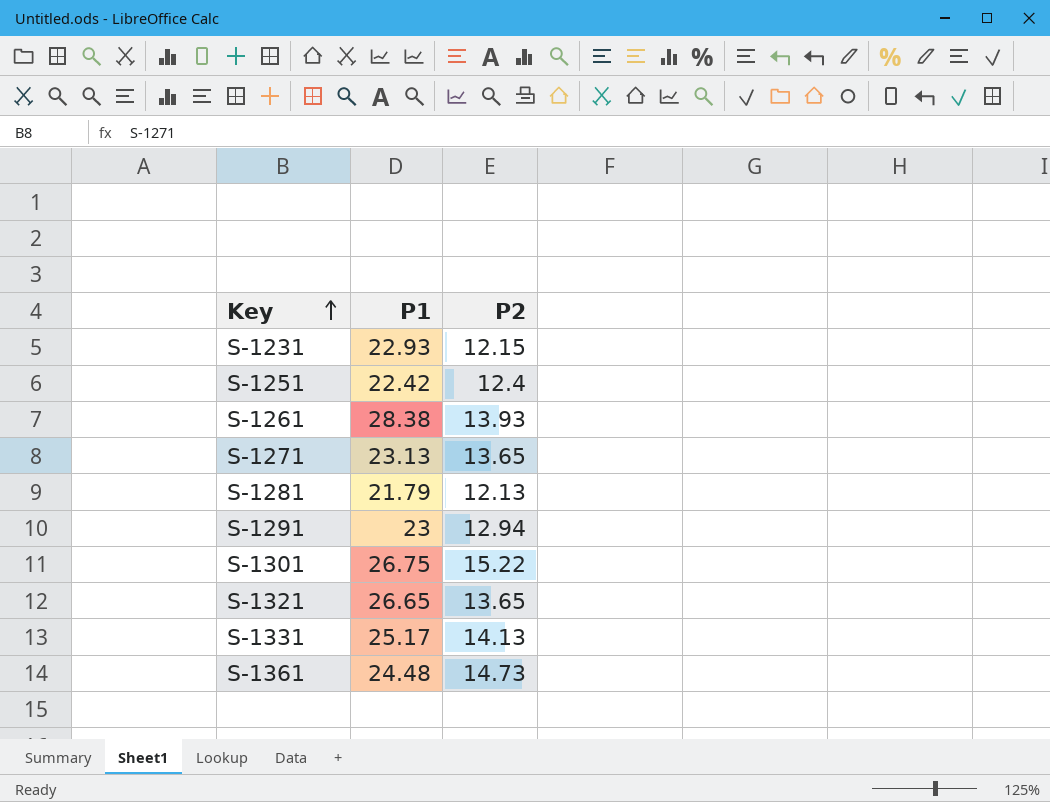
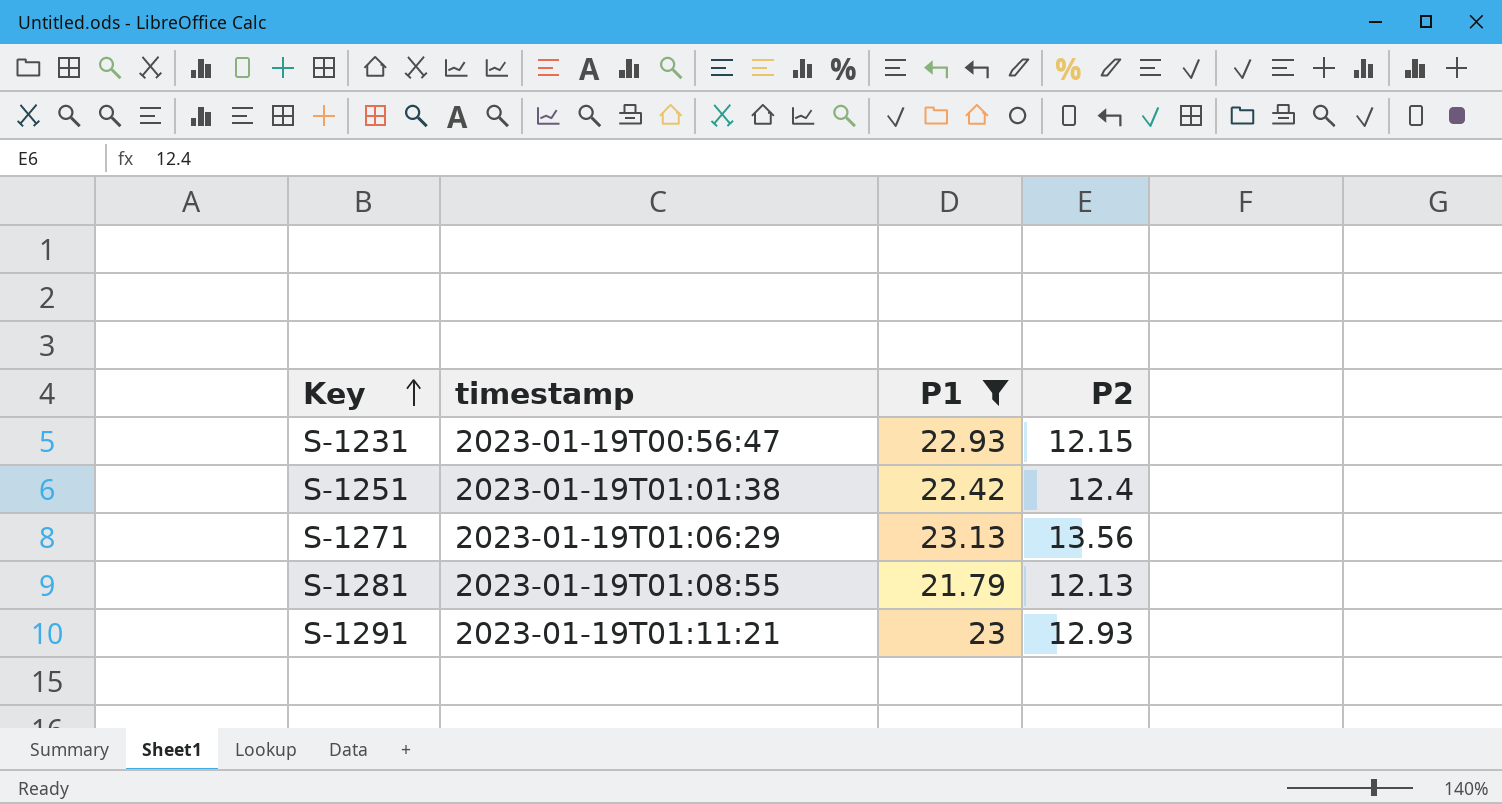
filter: none -> P1 <= 23.13
column timestamp | position: none -> 2
S-1271 | P2: 13.65 -> 13.56
S-1291 | P2: 12.94 -> 12.93

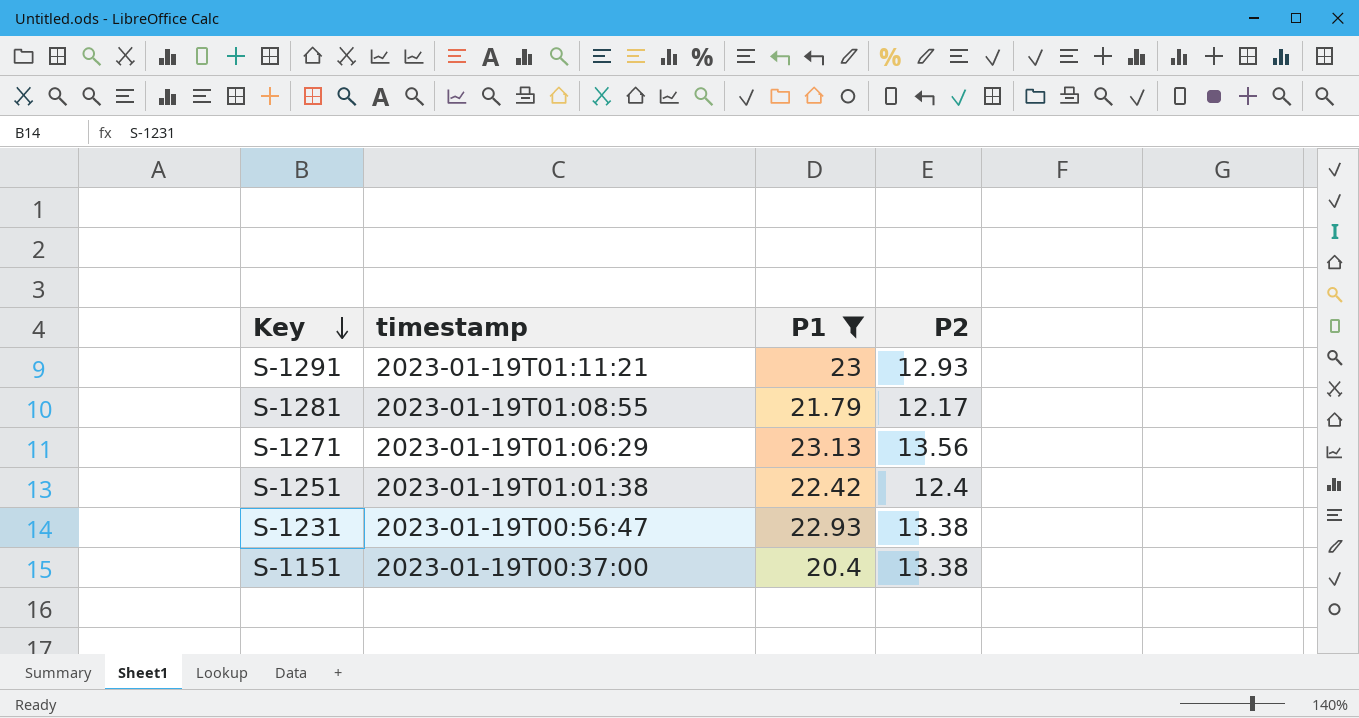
row order: Key ascending -> Key descending
S-1281 | P2: 12.13 -> 12.17
S-1231 | P2: 12.15 -> 13.38
row S-1151: none -> 2023-01-19T00:37:00 | 20.4 | 13.38

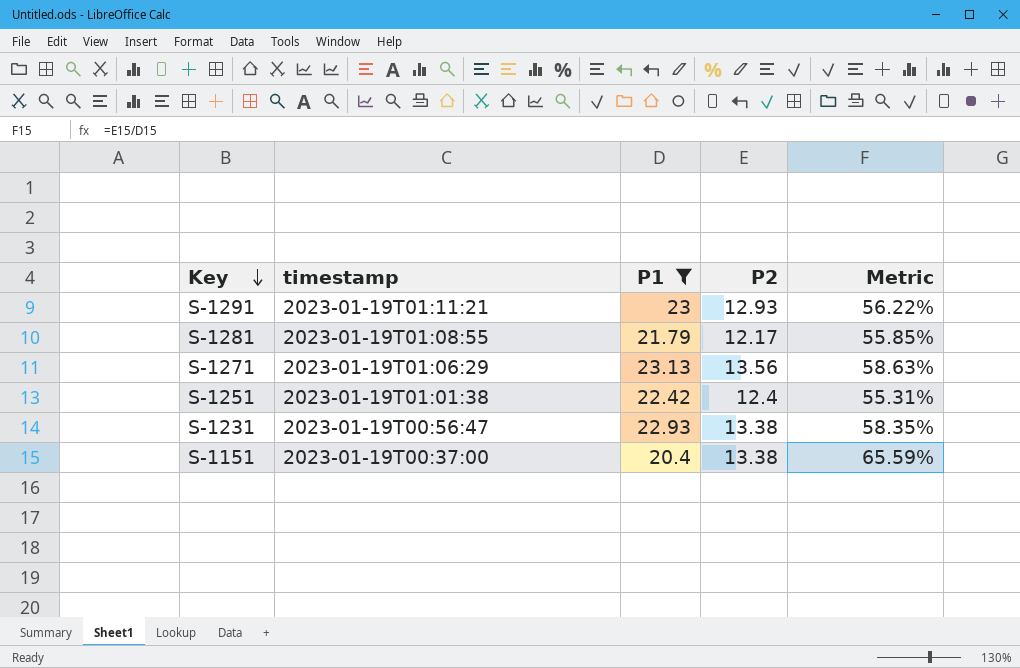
column Metric | formula: none -> [P2] / [P1]

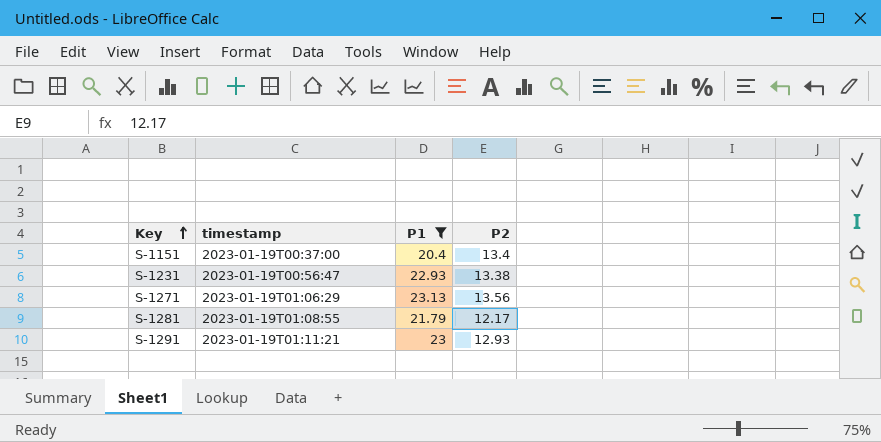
row order: Key descending -> Key ascending
column Metric | formula: [P2] / [P1] -> none
row S-1251: 2023-01-19T01:01:38 | 22.42 | 12.4 | 55.31% -> none
S-1151 | P2: 13.38 -> 13.4

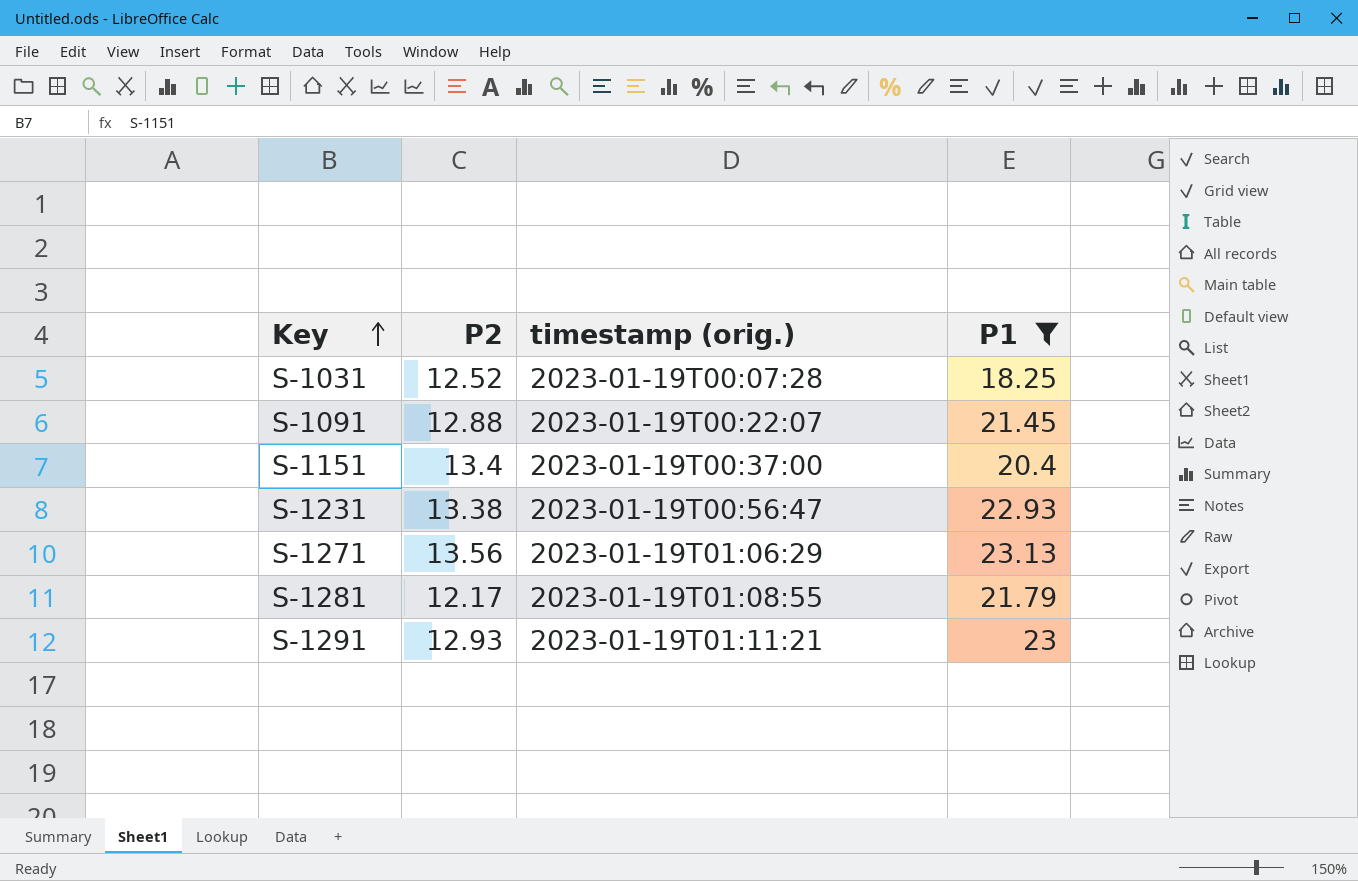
column P2 | position: 4 -> 2
column name: timestamp -> timestamp (orig.)
row S-1031: none -> 12.52 | 2023-01-19T00:07:28 | 18.25
row S-1091: none -> 12.88 | 2023-01-19T00:22:07 | 21.45

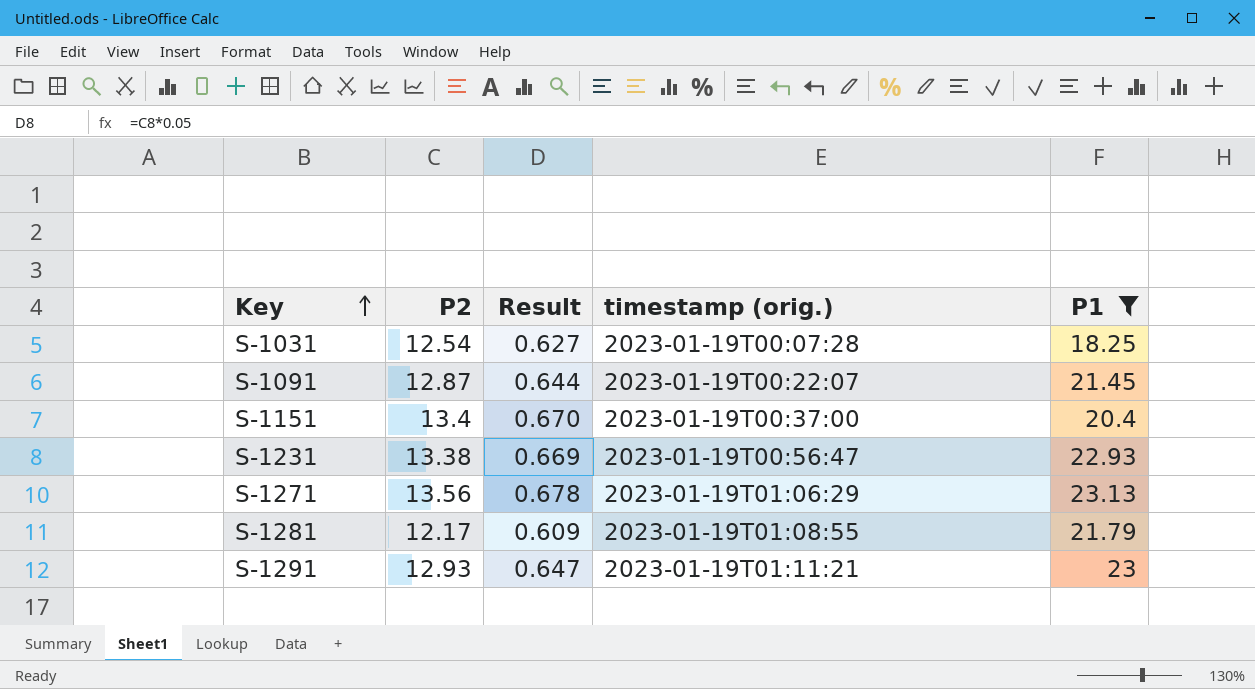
column Result | formula: none -> [P2] * 0.05
S-1031 | P2: 12.52 -> 12.54
S-1091 | P2: 12.88 -> 12.87

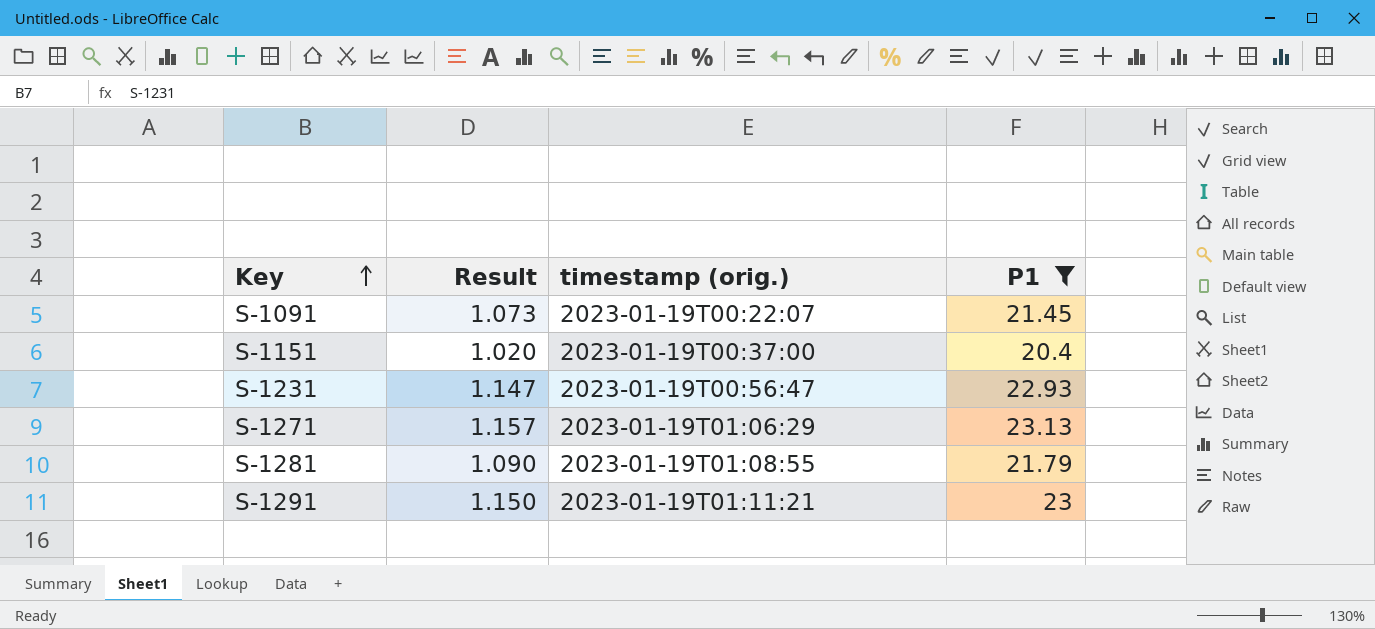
column P2 | position: 2 -> none
column Result | formula: [P2] * 0.05 -> [P1] * 0.05
row S-1031: 12.54 | 0.627 | 2023-01-19T00:07:28 | 18.25 -> none

